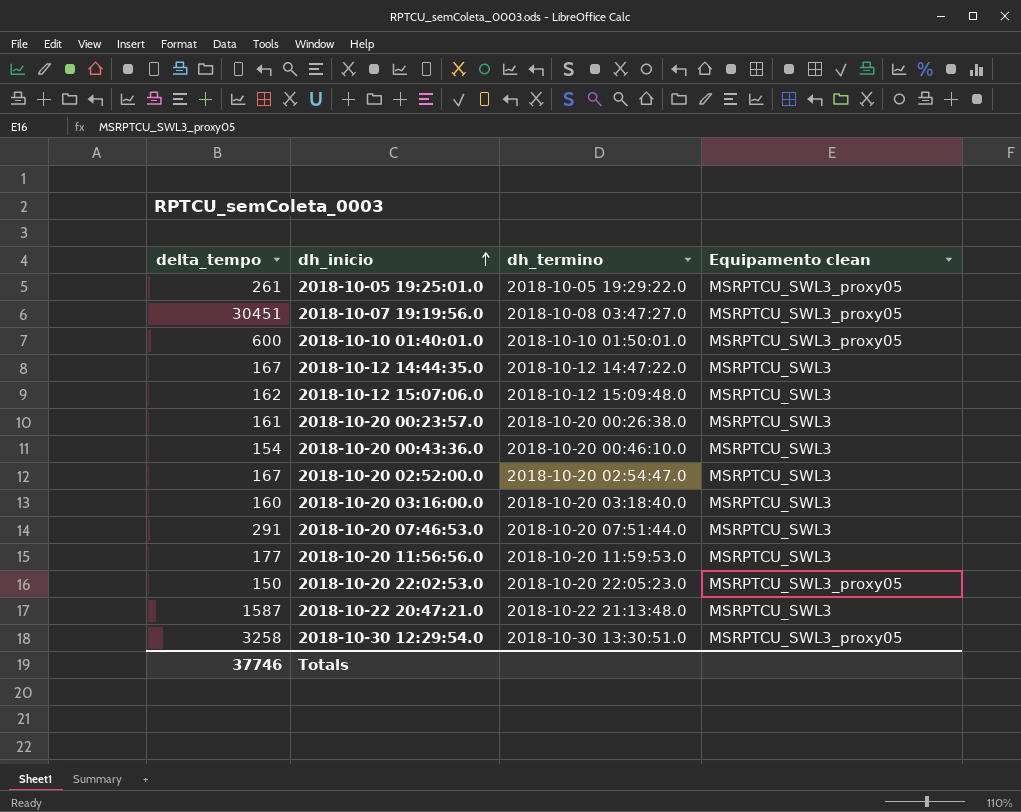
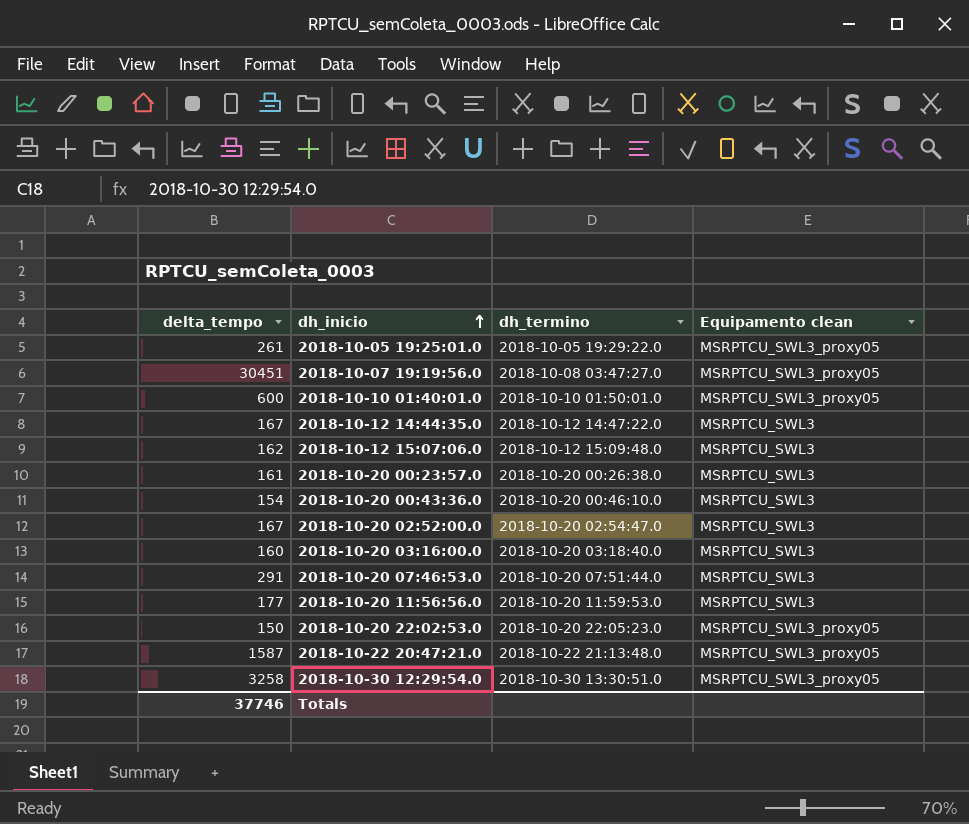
2018-10-22 20:47:21.0 | Equipamento clean: MSRPTCU_SWL3 -> MSRPTCU_SWL3_proxy05

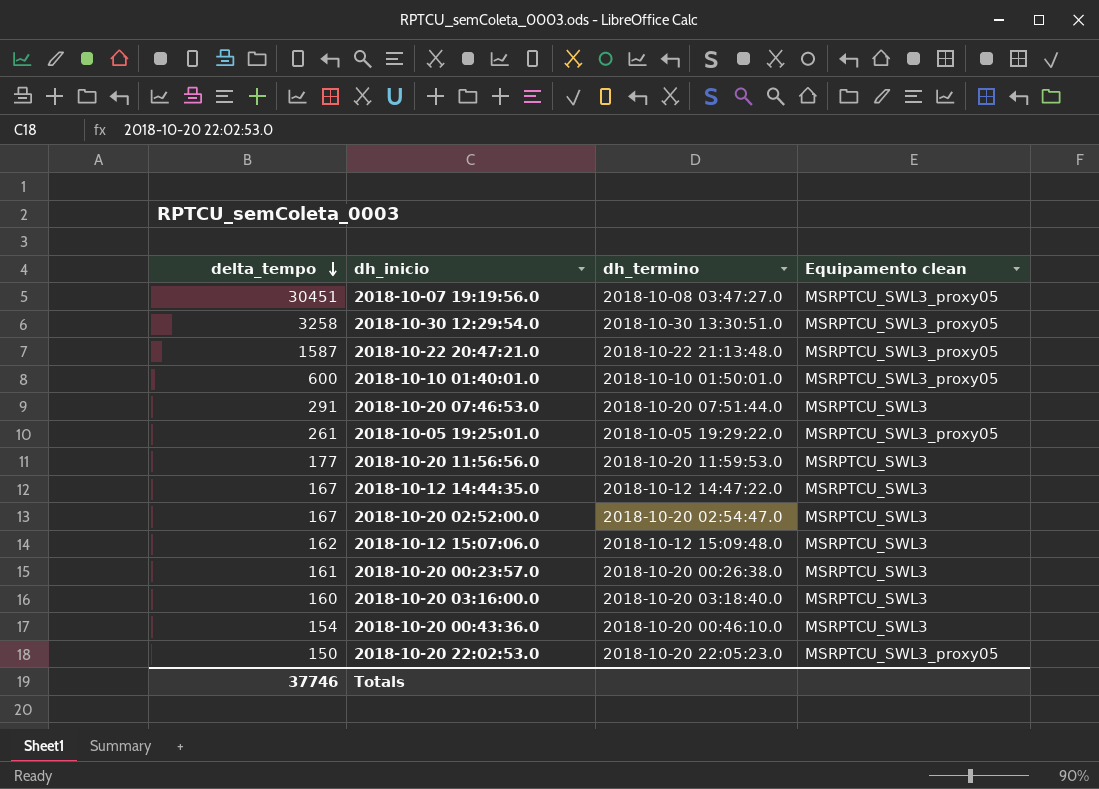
row order: dh_inicio ascending -> delta_tempo descending

